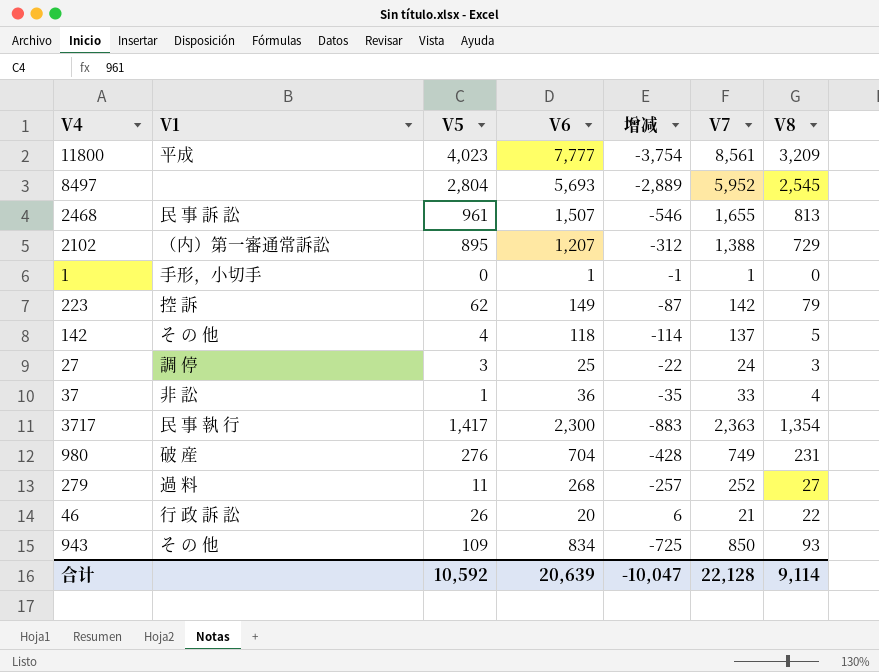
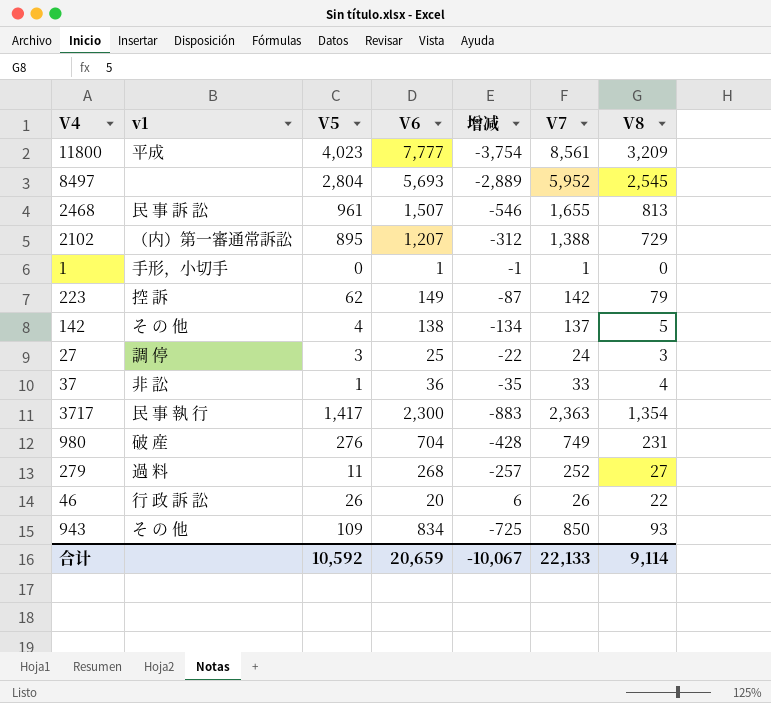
column name: V1 -> v1
142 | V6: 118 -> 138
142 | 增减: -114 -> -134
46 | V7: 21 -> 26
合计 | V6: 20,639 -> 20,659
合计 | 增减: -10,047 -> -10,067
合计 | V7: 22,128 -> 22,133

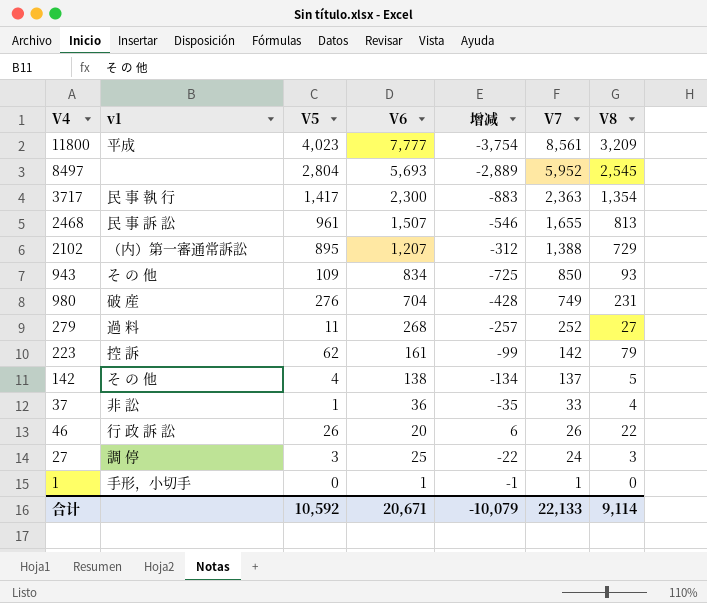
row order: none -> V7 descending
223 | V6: 149 -> 161
223 | 增减: -87 -> -99
合计 | V6: 20,659 -> 20,671
合计 | 增减: -10,067 -> -10,079

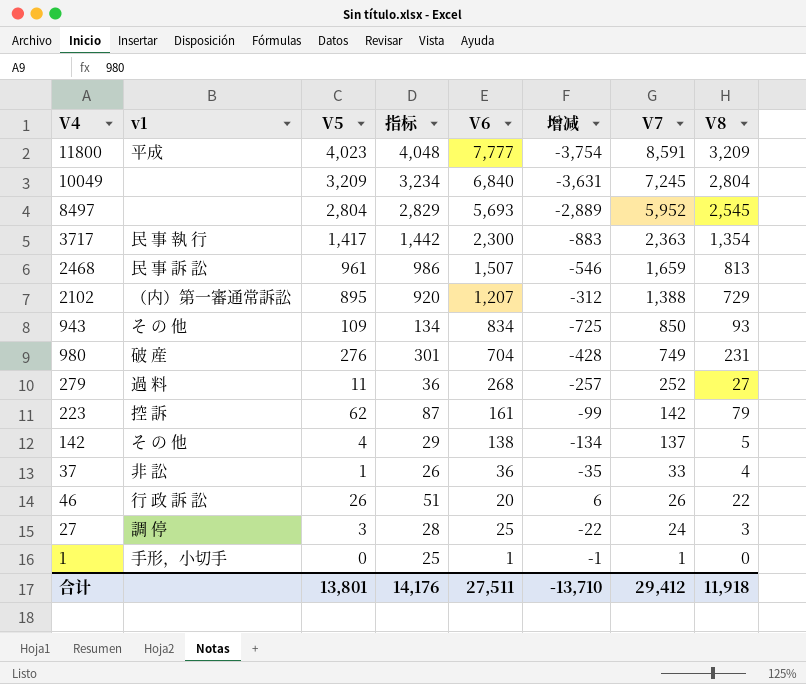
column 指标 | formula: none -> [V5] + 25
11800 | V7: 8,561 -> 8,591
row 10049: none -> none | 3,209 | 3,234 | 6,840 | -3,631 | 7,245 | 2,804
2468 | V7: 1,655 -> 1,659
合计 | V5: 10,592 -> 13,801
合计 | V6: 20,671 -> 27,511
合计 | 增减: -10,079 -> -13,710
合计 | V7: 22,133 -> 29,412
合计 | V8: 9,114 -> 11,918

